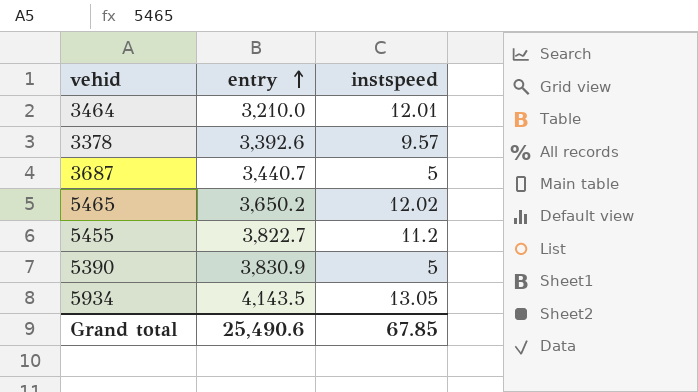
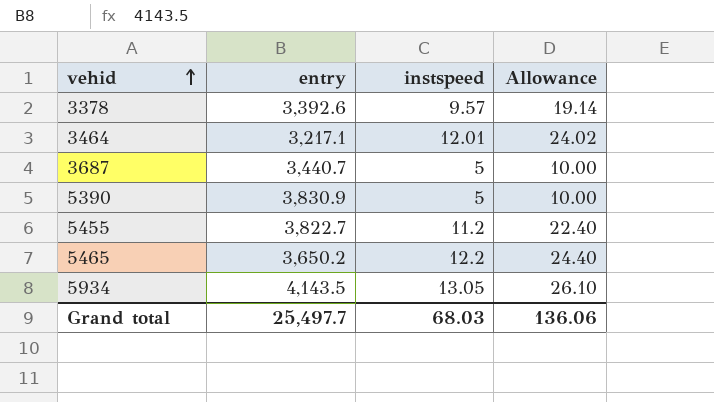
row order: entry ascending -> vehid ascending
column Allowance | formula: none -> [instspeed] * 2
3464 | entry: 3,210.0 -> 3,217.1
5465 | instspeed: 12.02 -> 12.2
Grand total | entry: 25,490.6 -> 25,497.7
Grand total | instspeed: 67.85 -> 68.03

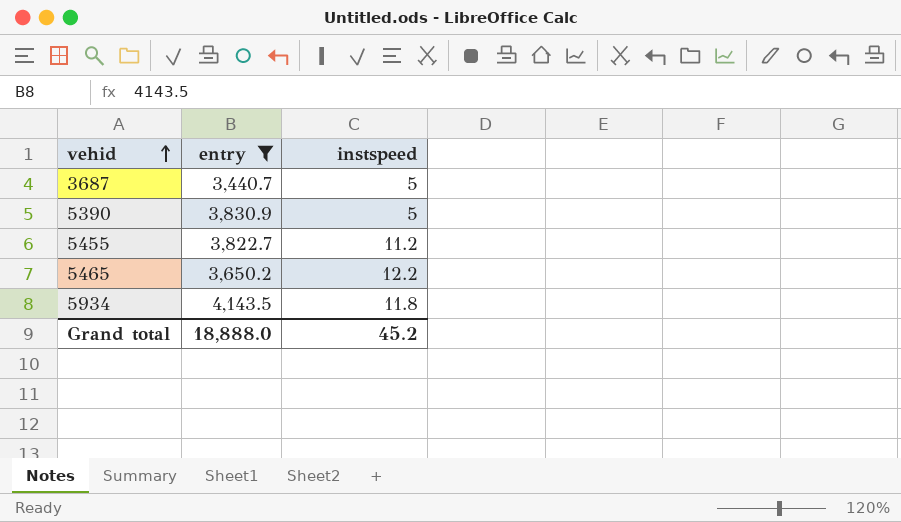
filter: none -> entry >= 3,440.7
column Allowance | formula: [instspeed] * 2 -> none
5934 | instspeed: 13.05 -> 11.8
Grand total | entry: 25,497.7 -> 18,888.0
Grand total | instspeed: 68.03 -> 45.2

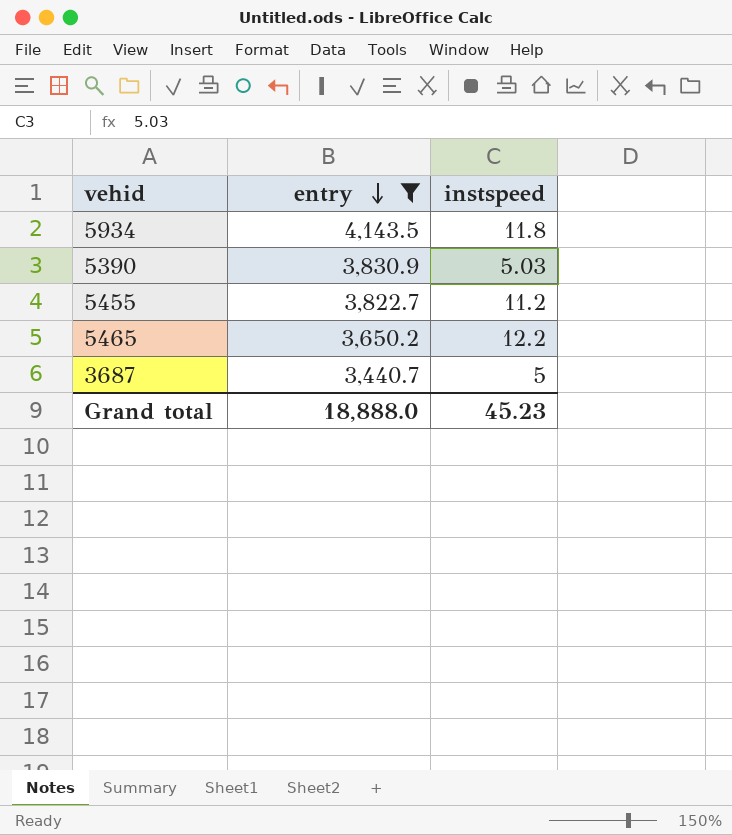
row order: vehid ascending -> entry descending
5390 | instspeed: 5 -> 5.03
Grand total | instspeed: 45.2 -> 45.23

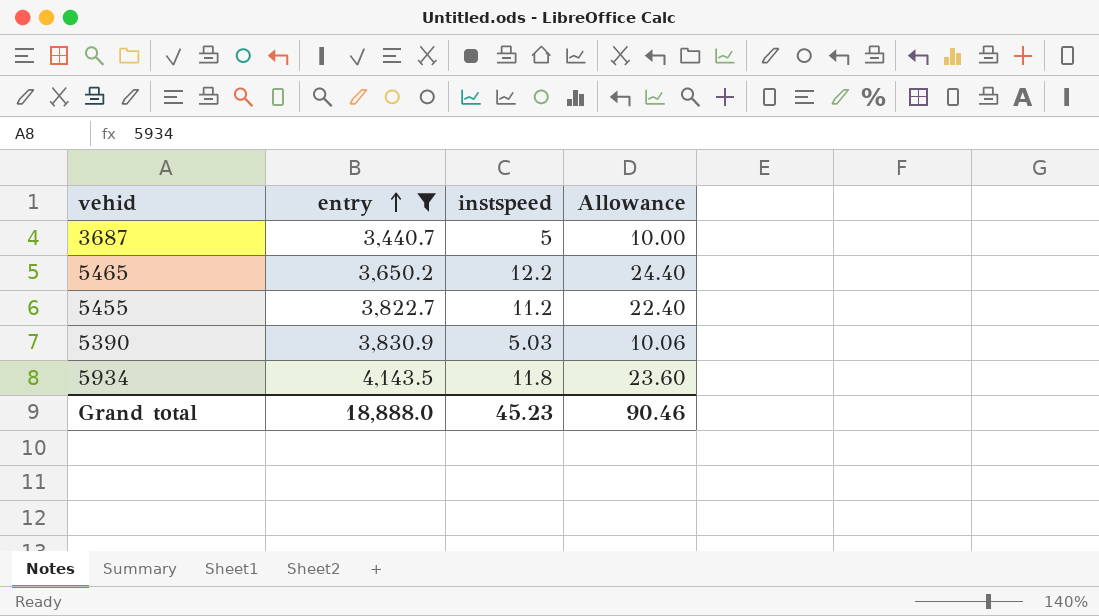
row order: entry descending -> entry ascending
column Allowance | formula: none -> [instspeed] * 2

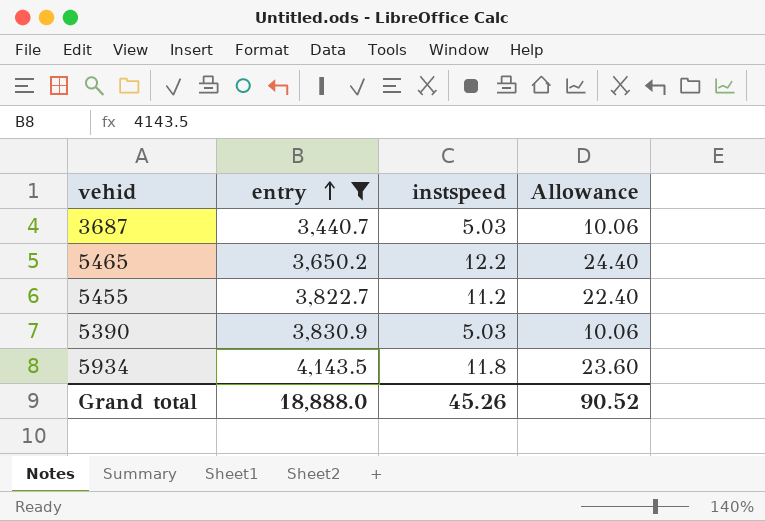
3687 | instspeed: 5 -> 5.03
3687 | Allowance: 10.00 -> 10.06
Grand total | instspeed: 45.23 -> 45.26
Grand total | Allowance: 90.46 -> 90.52

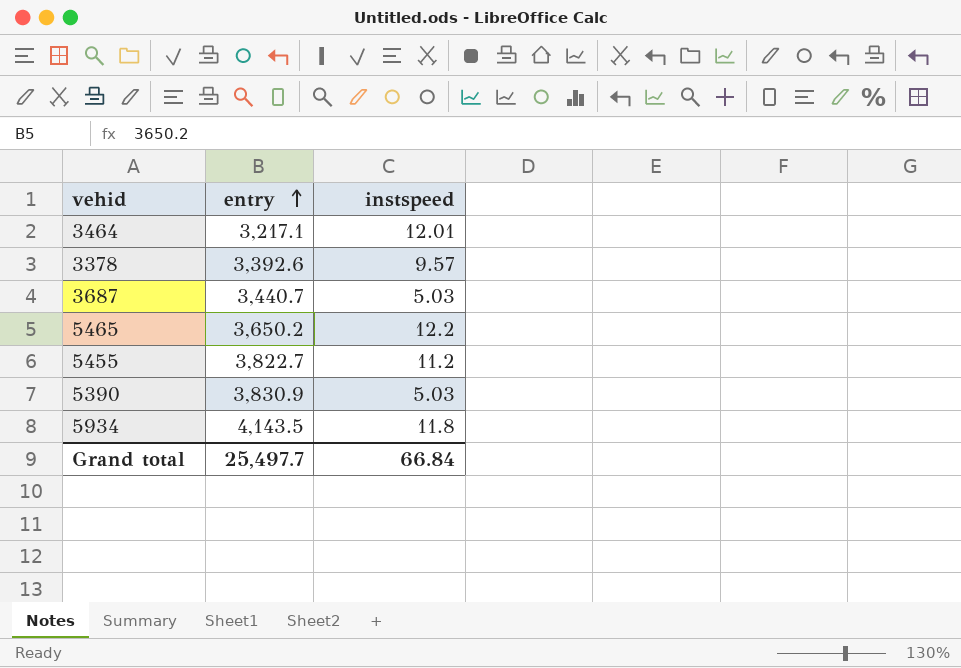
filter: entry >= 3,440.7 -> none
column Allowance | formula: [instspeed] * 2 -> none
Grand total | entry: 18,888.0 -> 25,497.7
Grand total | instspeed: 45.26 -> 66.84

